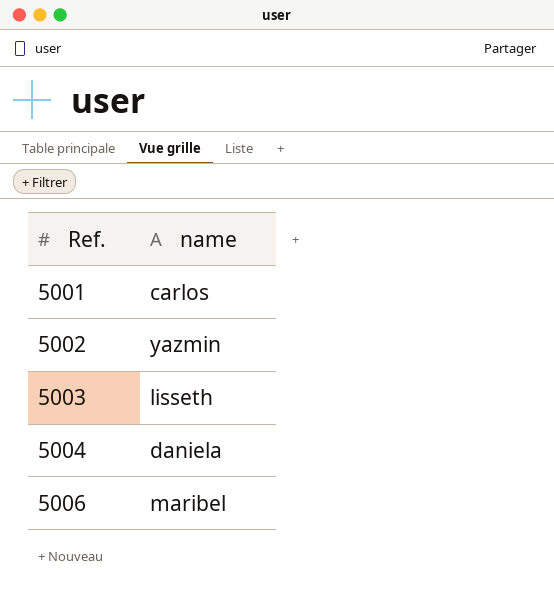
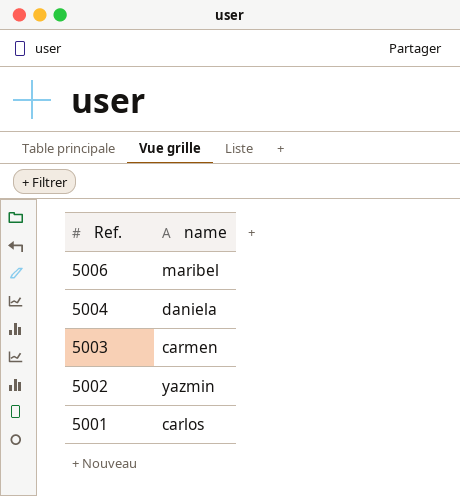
row order: Ref. ascending -> Ref. descending
5003 | name: lisseth -> carmen

